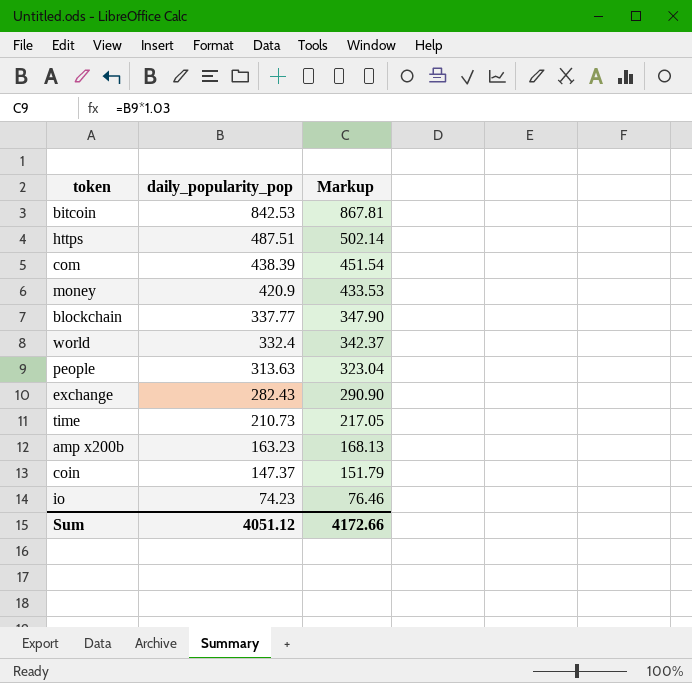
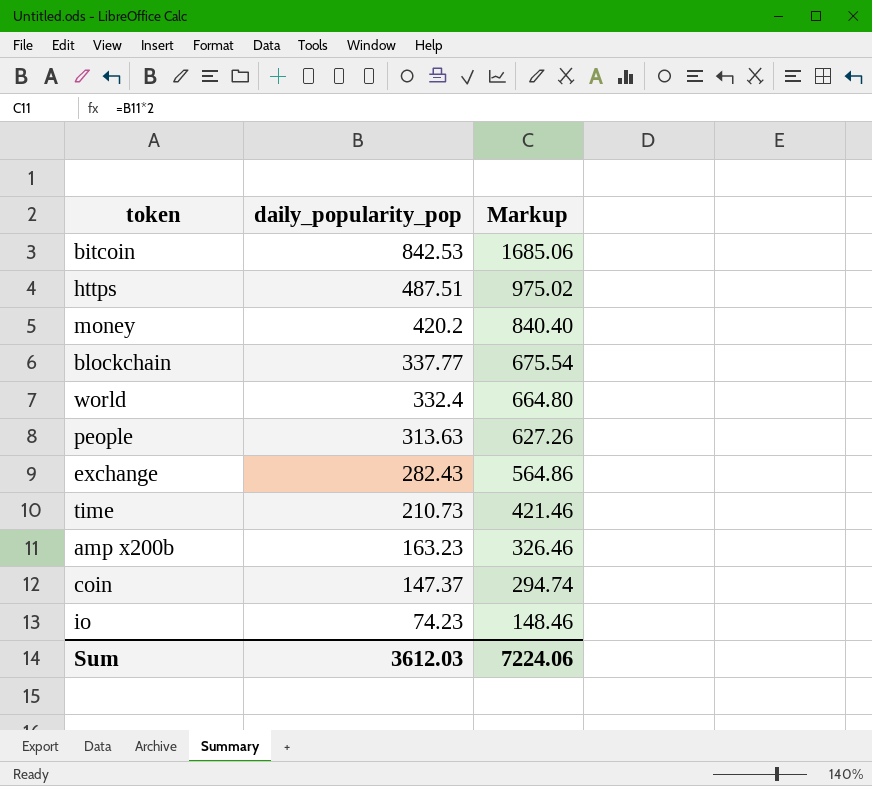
column Markup | formula: [daily_popularity_pop] * 1.03 -> [daily_popularity_pop] * 2
row com: 438.39 | 451.54 -> none
money | daily_popularity_pop: 420.9 -> 420.2
Sum | daily_popularity_pop: 4051.12 -> 3612.03
Sum | Markup: 4172.66 -> 7224.06

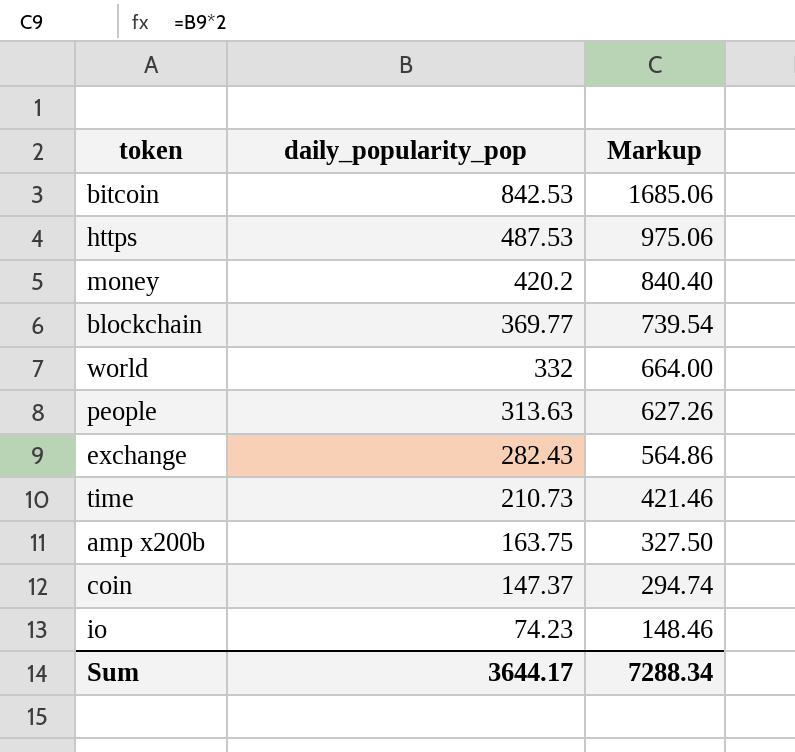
https | daily_popularity_pop: 487.51 -> 487.53
https | Markup: 975.02 -> 975.06
blockchain | daily_popularity_pop: 337.77 -> 369.77
blockchain | Markup: 675.54 -> 739.54
world | daily_popularity_pop: 332.4 -> 332
world | Markup: 664.80 -> 664.00
amp x200b | daily_popularity_pop: 163.23 -> 163.75
amp x200b | Markup: 326.46 -> 327.50
Sum | daily_popularity_pop: 3612.03 -> 3644.17
Sum | Markup: 7224.06 -> 7288.34

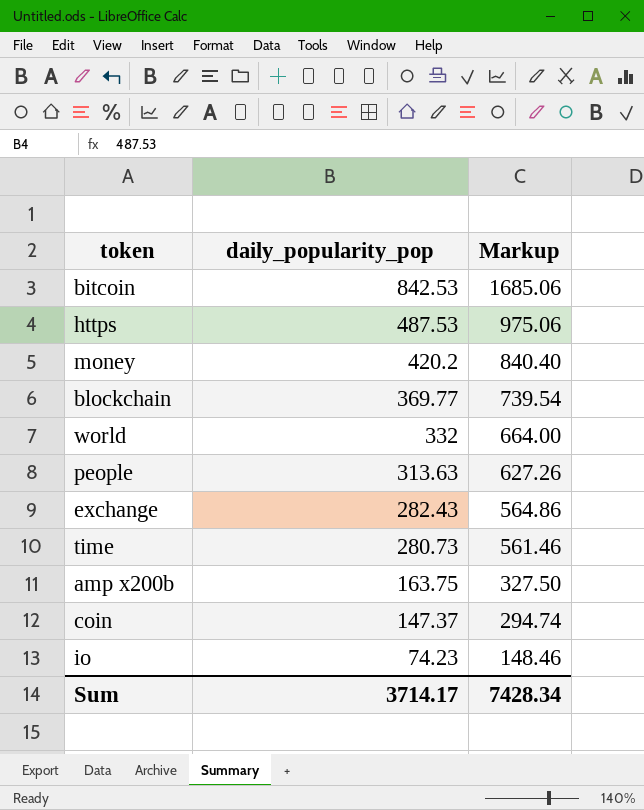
time | daily_popularity_pop: 210.73 -> 280.73
time | Markup: 421.46 -> 561.46
Sum | daily_popularity_pop: 3644.17 -> 3714.17
Sum | Markup: 7288.34 -> 7428.34

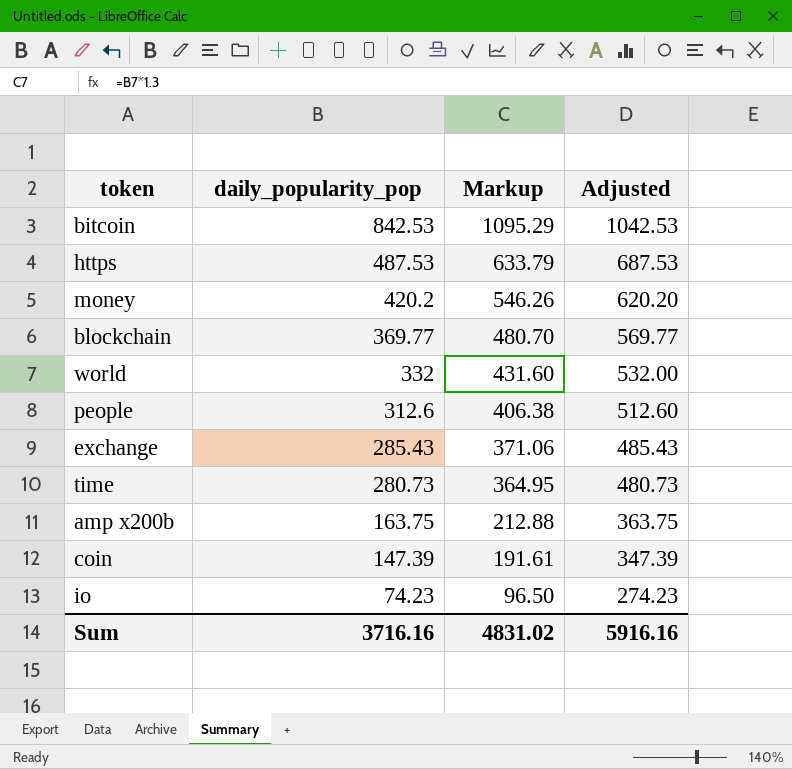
column Markup | formula: [daily_popularity_pop] * 2 -> [daily_popularity_pop] * 1.3
column Adjusted | formula: none -> [daily_popularity_pop] + 200
people | daily_popularity_pop: 313.63 -> 312.6
exchange | daily_popularity_pop: 282.43 -> 285.43
coin | daily_popularity_pop: 147.37 -> 147.39
Sum | daily_popularity_pop: 3714.17 -> 3716.16
Sum | Markup: 7428.34 -> 4831.02

